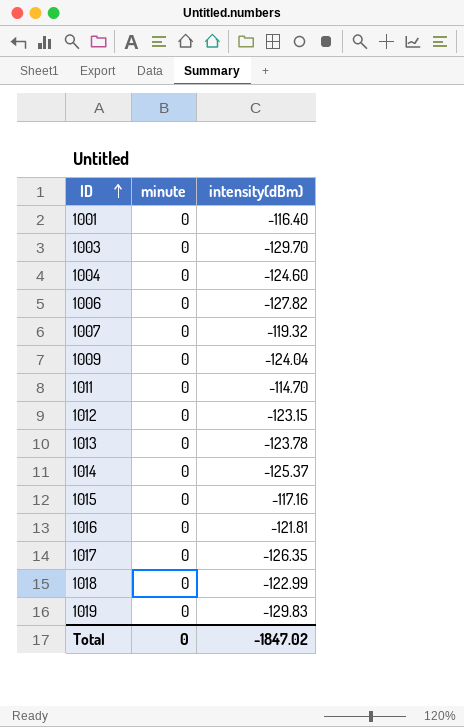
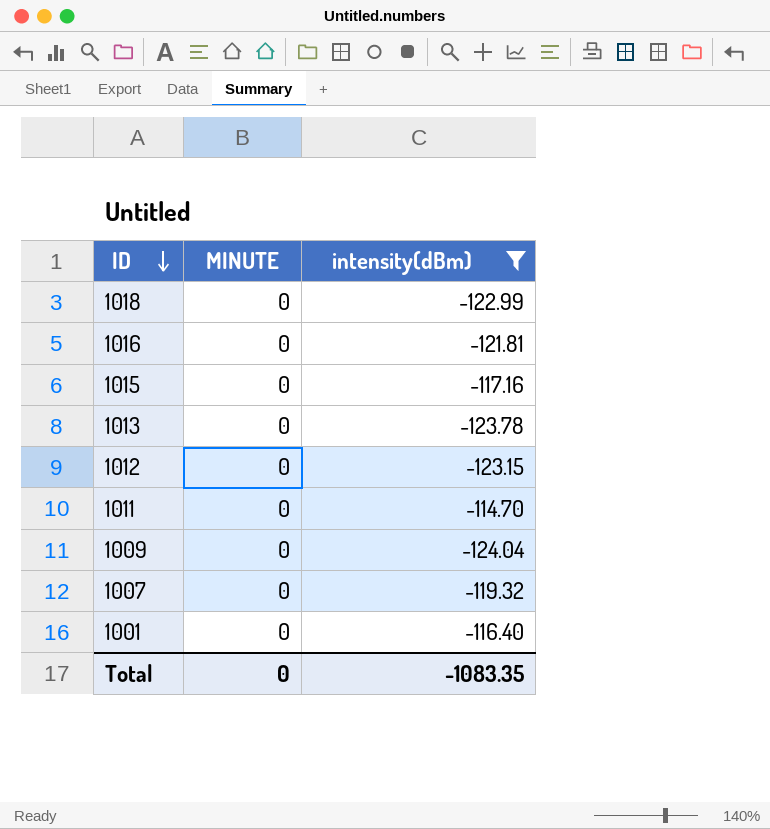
filter: none -> intensity(dBm) >= -124.04
row order: ID ascending -> ID descending
column name: minute -> MINUTE
Total | intensity(dBm): -1847.02 -> -1083.35

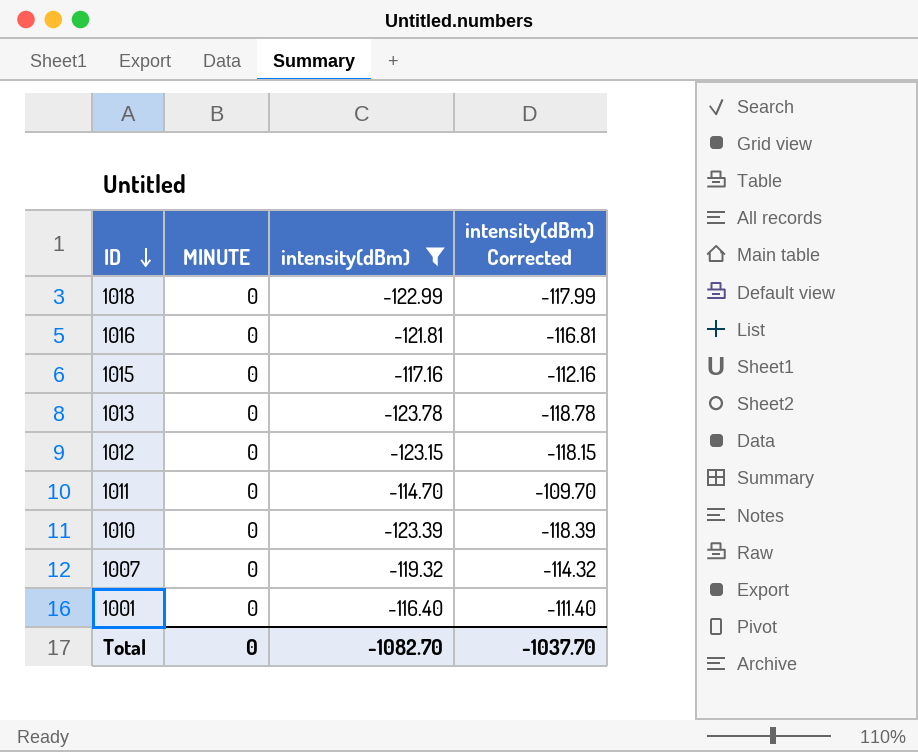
column intensity(dBm) Corrected | formula: none -> [intensity(dBm)] + 5
row 1009: 0 | -124.04 -> none
row 1010: none -> 0 | -123.39 | -118.39
Total | intensity(dBm): -1083.35 -> -1082.70

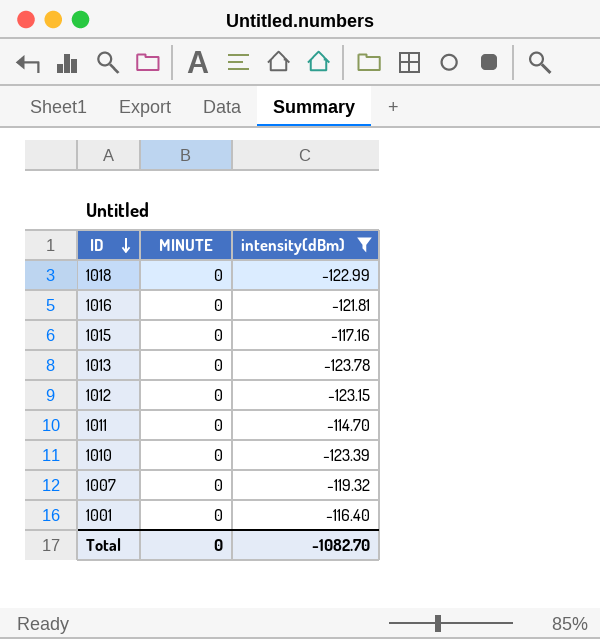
column intensity(dBm) Corrected | formula: [intensity(dBm)] + 5 -> none

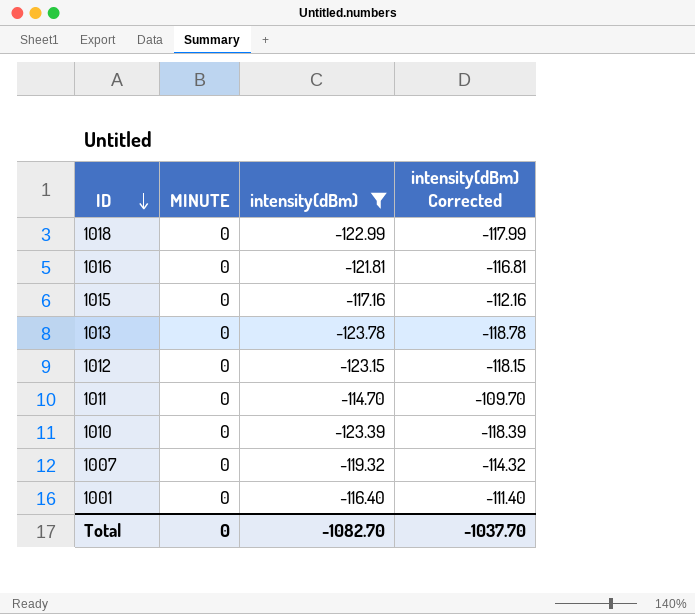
column intensity(dBm) Corrected | formula: none -> [intensity(dBm)] + 5

